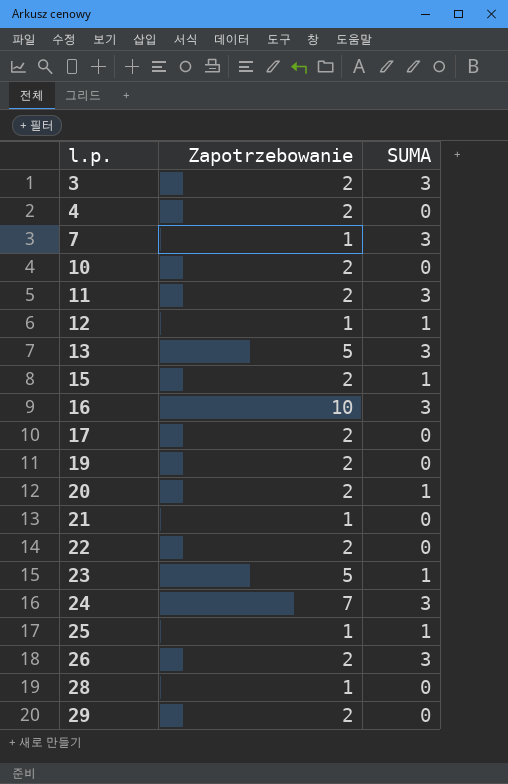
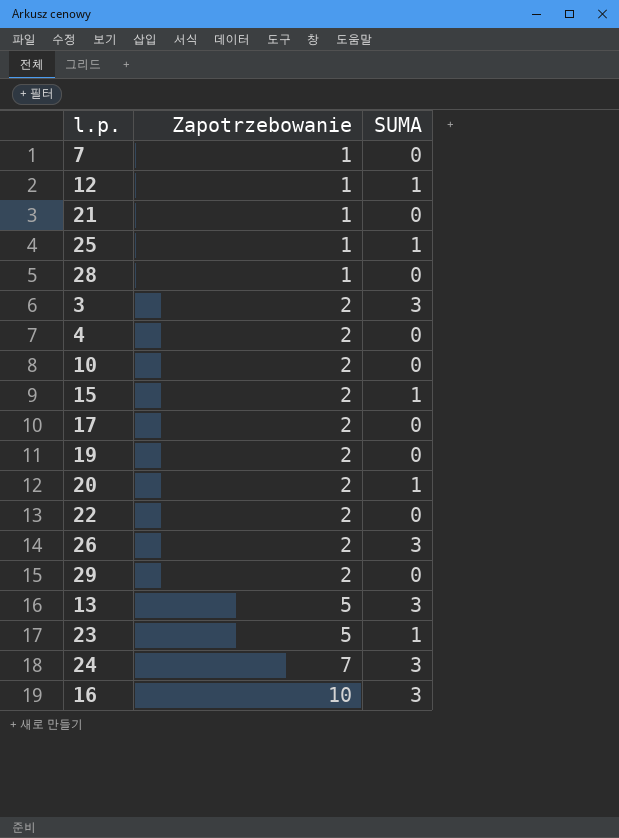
row order: l.p. ascending -> Zapotrzebowanie ascending
row 11: 2 | 3 -> none
7 | SUMA: 3 -> 0

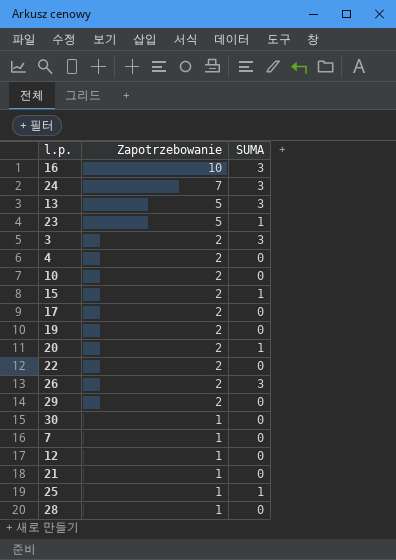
row order: Zapotrzebowanie ascending -> Zapotrzebowanie descending
row 30: none -> 1 | 0
12 | SUMA: 1 -> 0

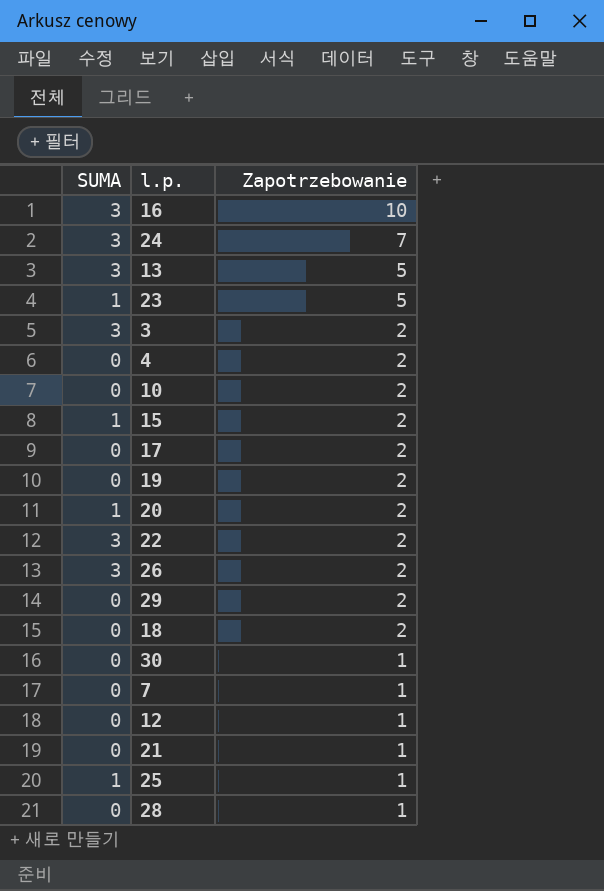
column SUMA | position: 3 -> 1
22 | SUMA: 0 -> 3
row 18: none -> 0 | 2

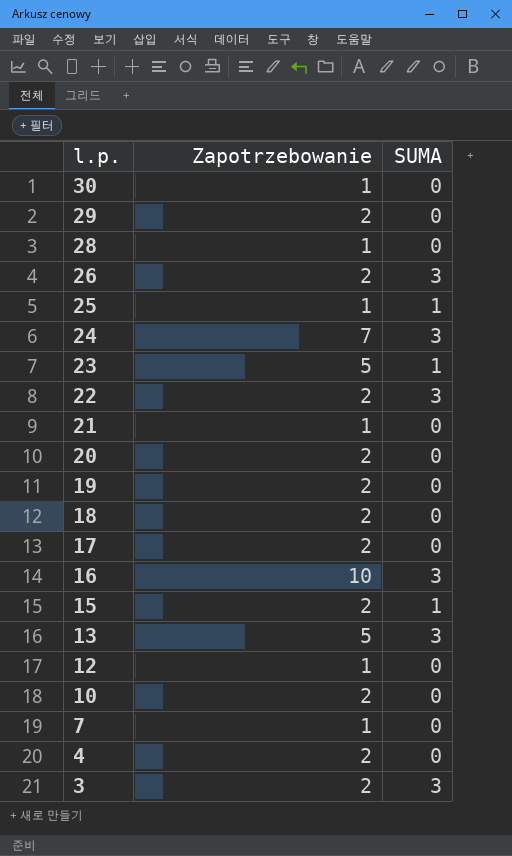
row order: Zapotrzebowanie descending -> l.p. descending
column SUMA | position: 1 -> 3
20 | SUMA: 1 -> 0

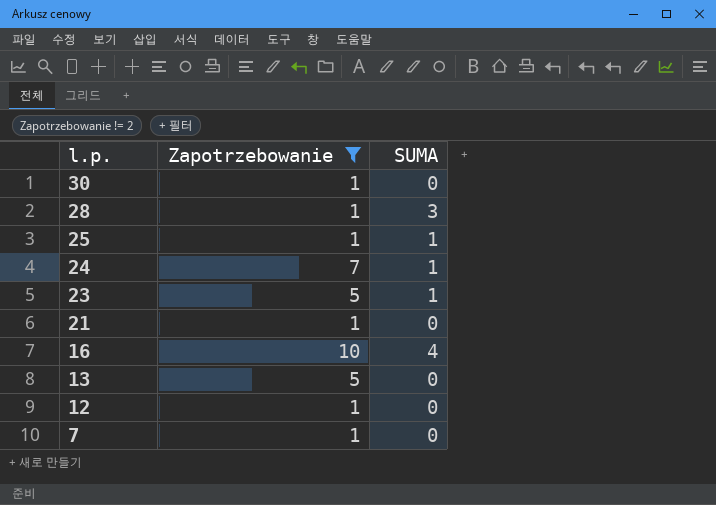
filter: none -> Zapotrzebowanie != 2
28 | SUMA: 0 -> 3
24 | SUMA: 3 -> 1
16 | SUMA: 3 -> 4
13 | SUMA: 3 -> 0

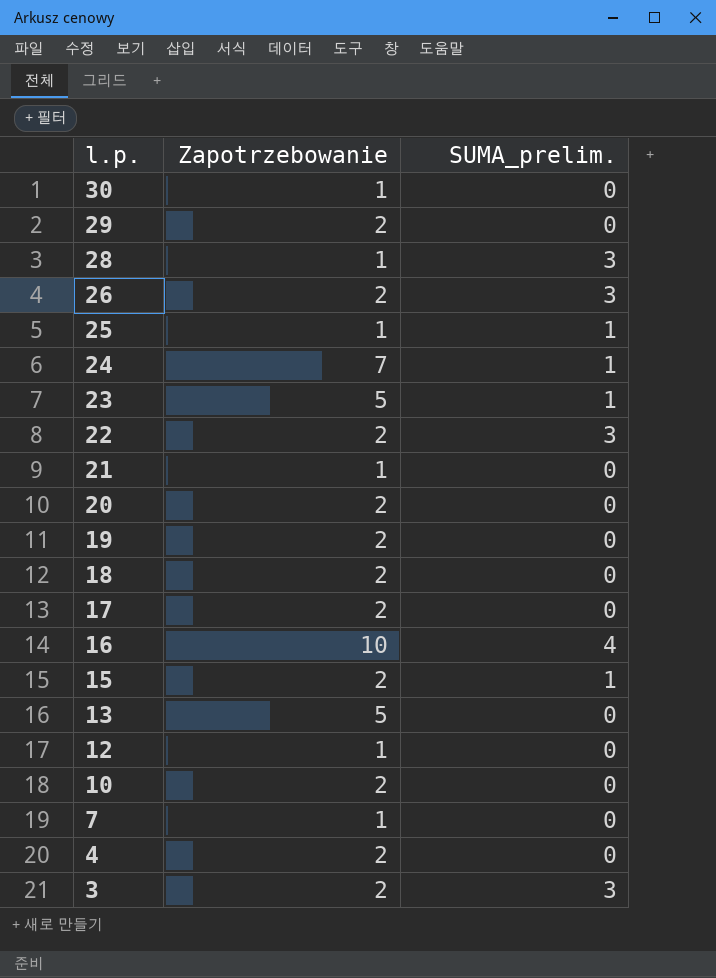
filter: Zapotrzebowanie != 2 -> none
column name: SUMA -> SUMA_prelim.

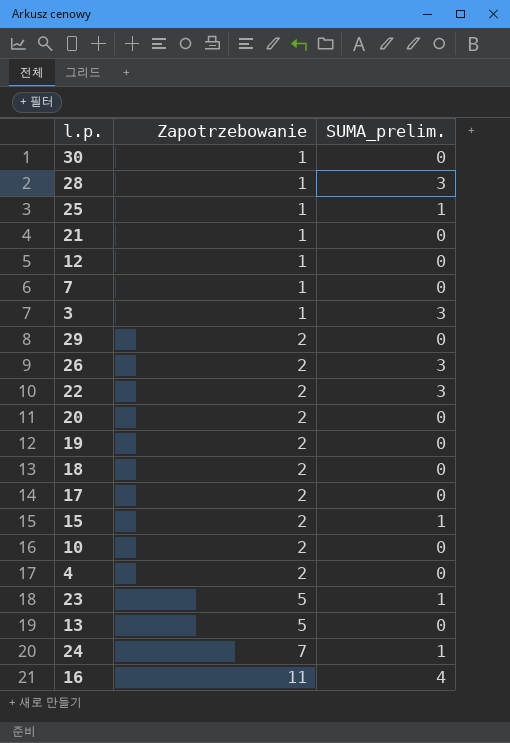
row order: l.p. descending -> Zapotrzebowanie ascending
3 | Zapotrzebowanie: 2 -> 1
16 | Zapotrzebowanie: 10 -> 11

